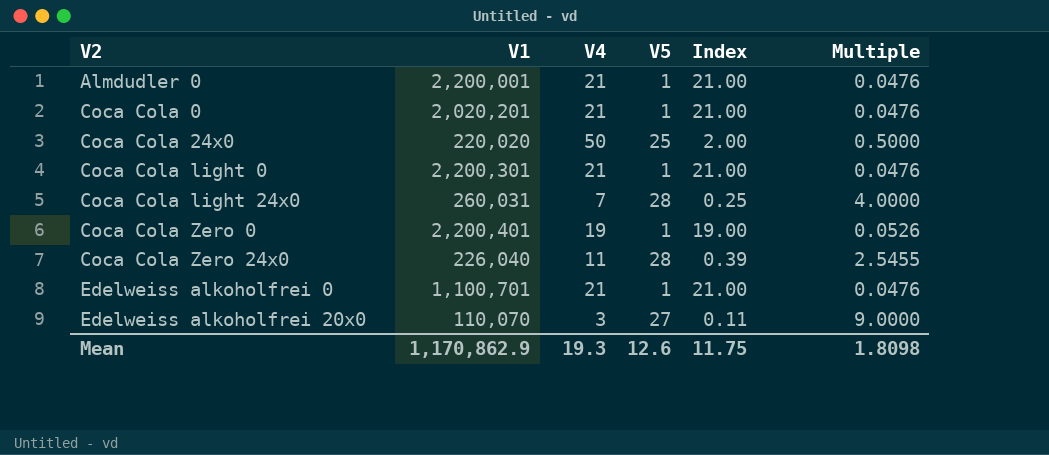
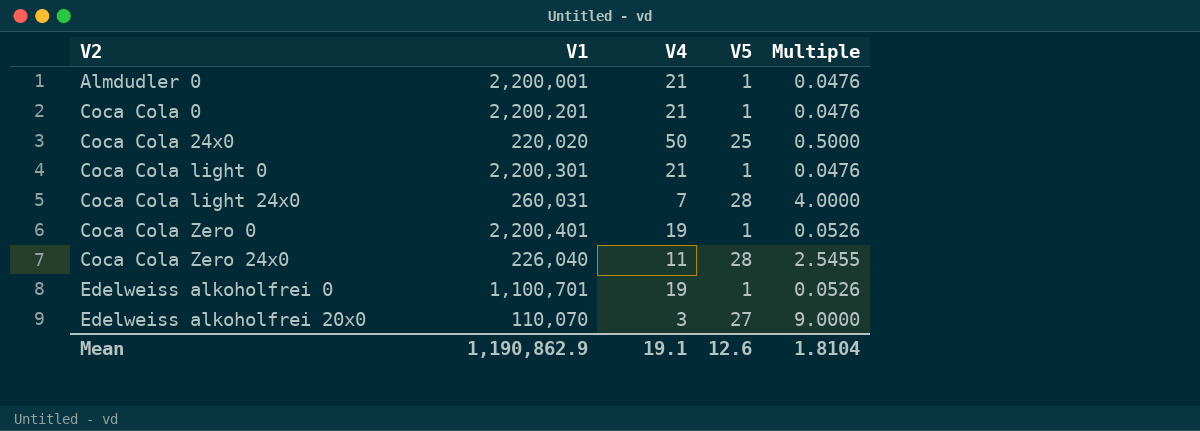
column Index | formula: [V4] / [V5] -> none
Coca Cola 0 | V1: 2,020,201 -> 2,200,201
Edelweiss alkoholfrei 0 | V4: 21 -> 19
Edelweiss alkoholfrei 0 | Multiple: 0.0476 -> 0.0526
Mean | V1: 1,170,862.9 -> 1,190,862.9
Mean | V4: 19.3 -> 19.1
Mean | Multiple: 1.8098 -> 1.8104

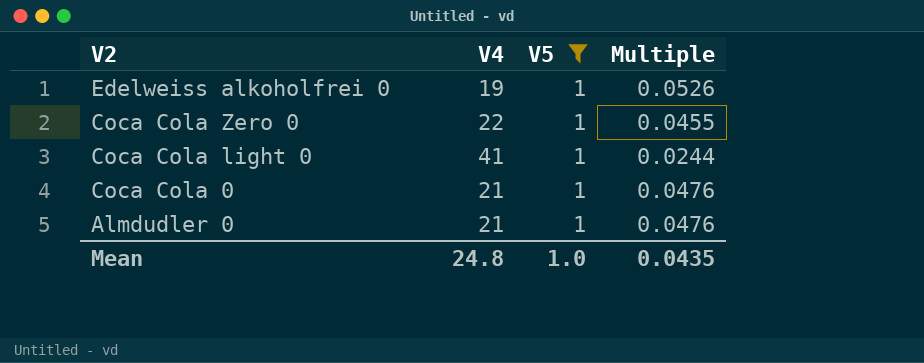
filter: none -> V5 = 1
row order: V2 ascending -> V2 descending
column V1 | position: 2 -> none
Coca Cola Zero 0 | V4: 19 -> 22
Coca Cola Zero 0 | Multiple: 0.0526 -> 0.0455
Coca Cola light 0 | V4: 21 -> 41
Coca Cola light 0 | Multiple: 0.0476 -> 0.0244
Mean | V4: 19.1 -> 24.8
Mean | V5: 12.6 -> 1.0
Mean | Multiple: 1.8104 -> 0.0435

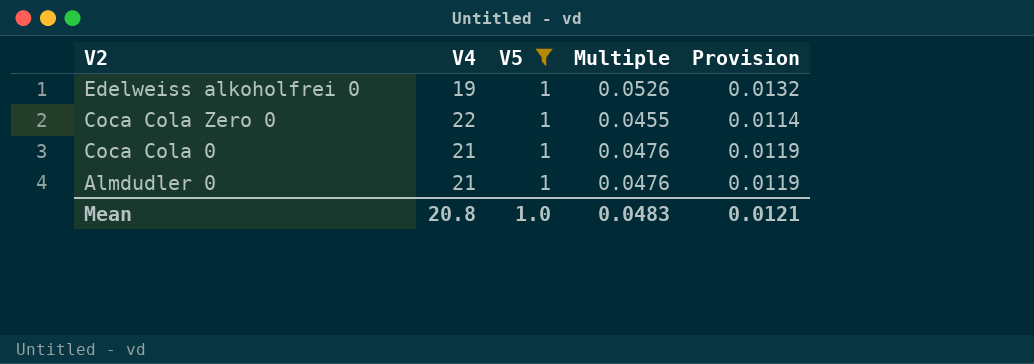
column Provision | formula: none -> [Multiple] * 0.25
row Coca Cola light 0: 41 | 1 | 0.0244 -> none
Mean | V4: 24.8 -> 20.8
Mean | Multiple: 0.0435 -> 0.0483

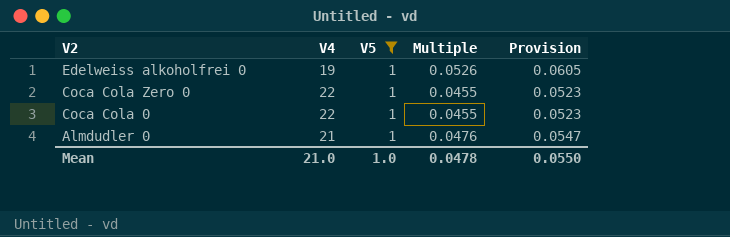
column Provision | formula: [Multiple] * 0.25 -> [Multiple] * 1.15
Coca Cola 0 | V4: 21 -> 22
Coca Cola 0 | Multiple: 0.0476 -> 0.0455
Mean | V4: 20.8 -> 21.0
Mean | Multiple: 0.0483 -> 0.0478
Mean | Provision: 0.0121 -> 0.0550

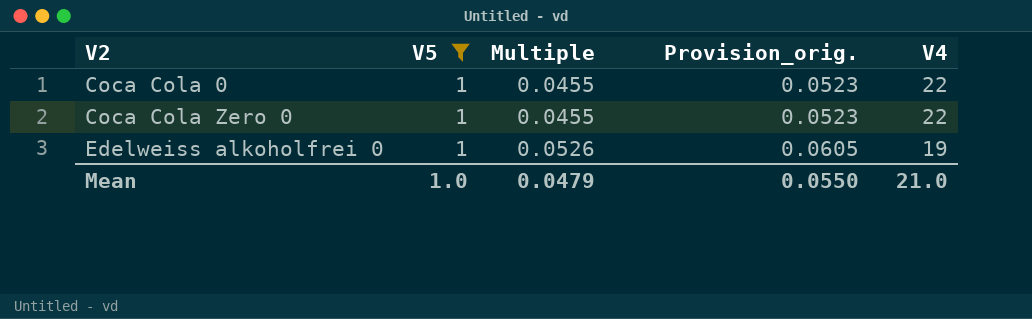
row order: V2 descending -> V2 ascending
column name: Provision -> Provision_orig.
column V4 | position: 2 -> 5
row Almdudler 0: 21 | 1 | 0.0476 | 0.0547 -> none
Mean | Multiple: 0.0478 -> 0.0479

